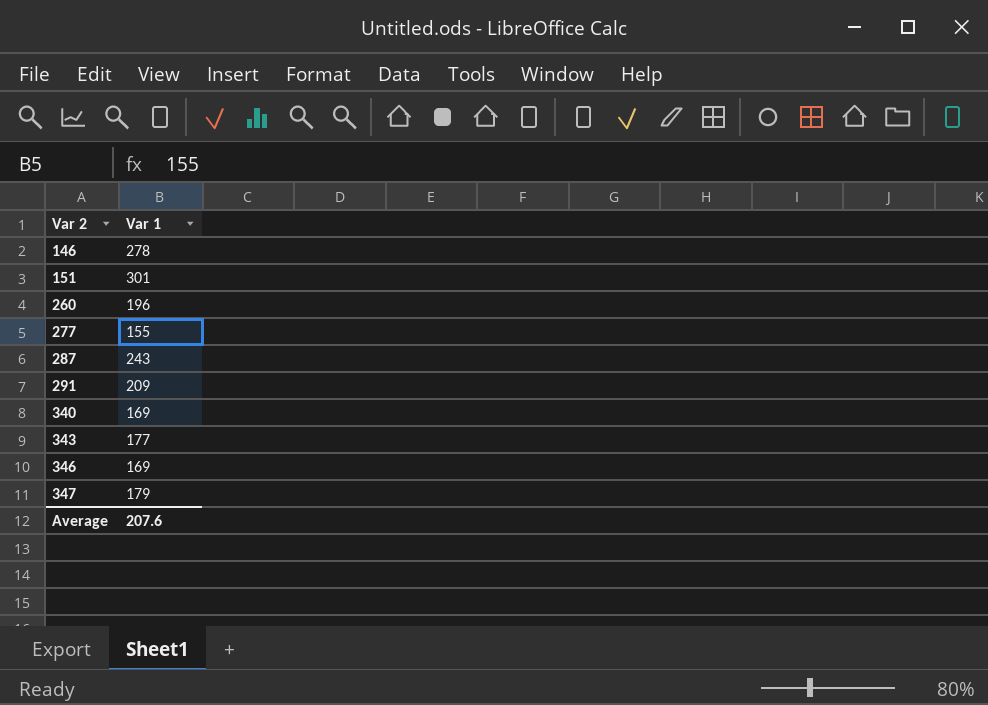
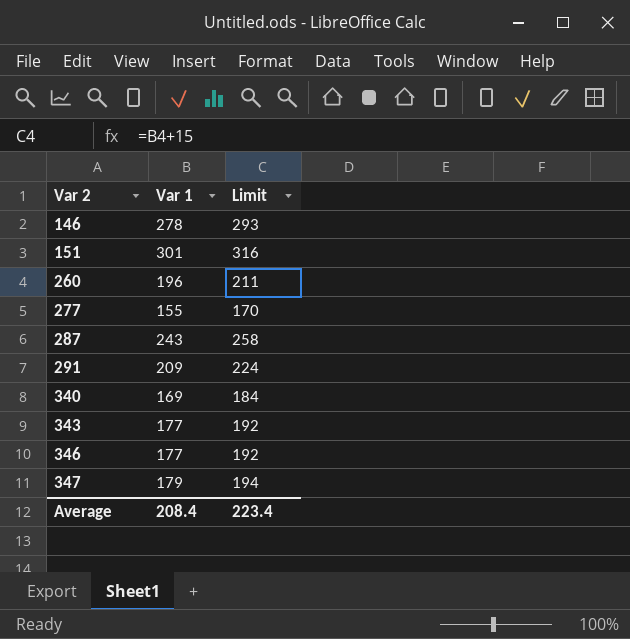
column Limit | formula: none -> [Var 1] + 15
346 | Var 1: 169 -> 177
Average | Var 1: 207.6 -> 208.4

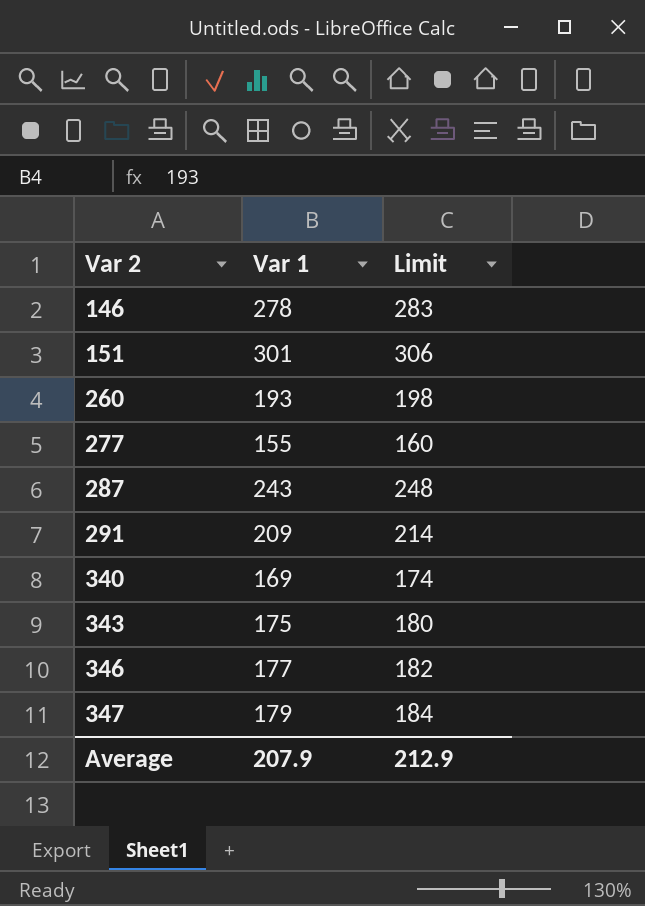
column Limit | formula: [Var 1] + 15 -> [Var 1] + 5
260 | Var 1: 196 -> 193
343 | Var 1: 177 -> 175
Average | Var 1: 208.4 -> 207.9
Average | Limit: 223.4 -> 212.9

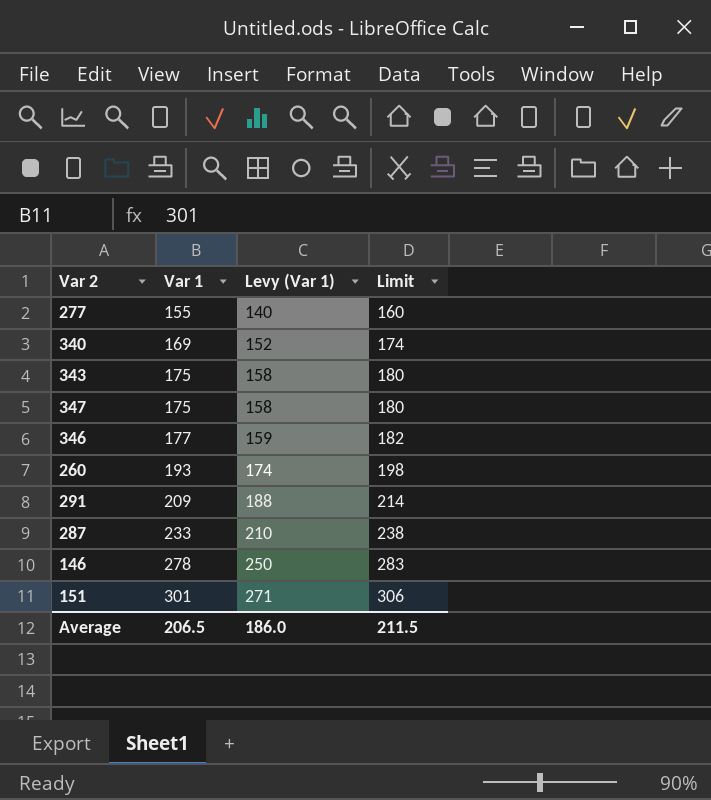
row order: Var 2 ascending -> Var 1 ascending
column Levy (Var 1) | formula: none -> [Var 1] * 0.9
347 | Var 1: 179 -> 175
347 | Limit: 184 -> 180
287 | Var 1: 243 -> 233
287 | Limit: 248 -> 238
Average | Var 1: 207.9 -> 206.5
Average | Limit: 212.9 -> 211.5

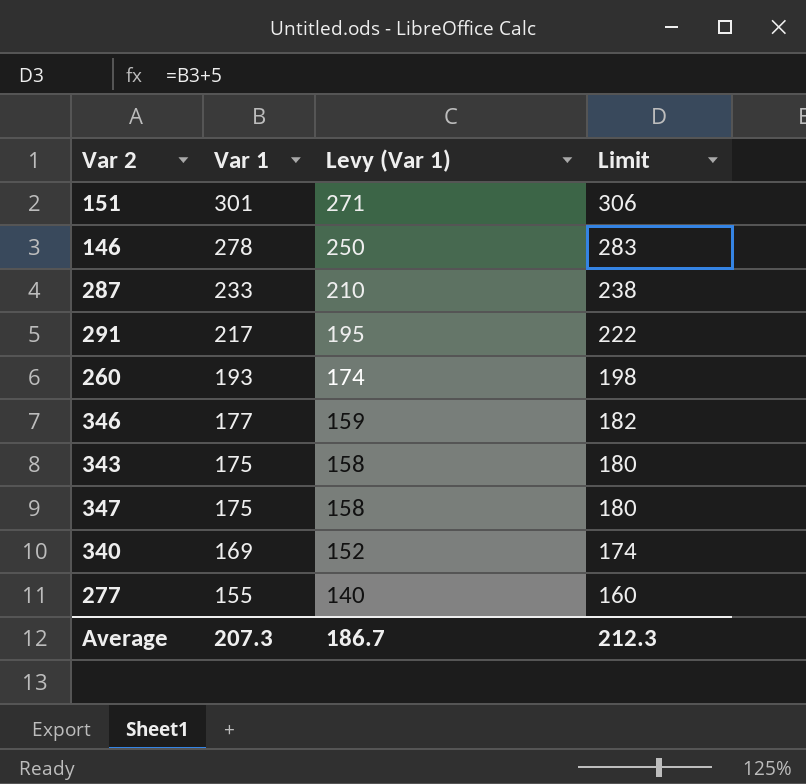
row order: Var 1 ascending -> Var 1 descending
291 | Var 1: 209 -> 217
291 | Levy (Var 1): 188 -> 195
291 | Limit: 214 -> 222
Average | Var 1: 206.5 -> 207.3
Average | Levy (Var 1): 186.0 -> 186.7
Average | Limit: 211.5 -> 212.3

